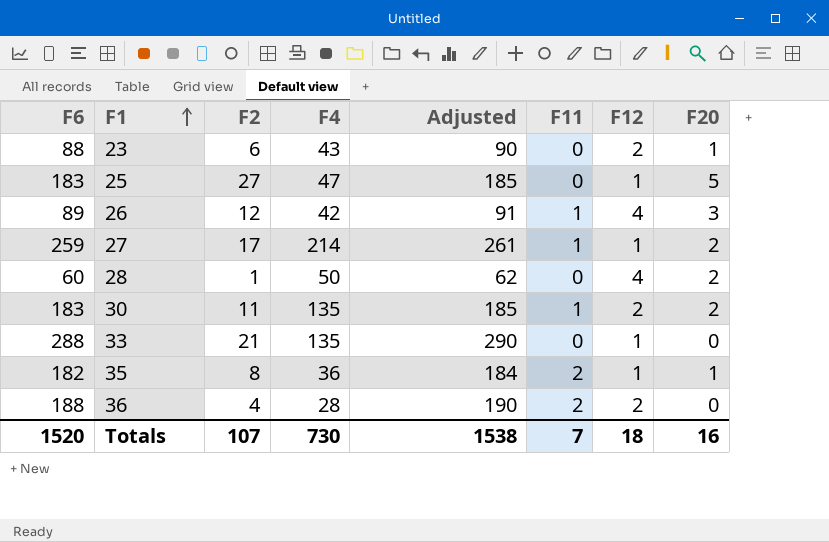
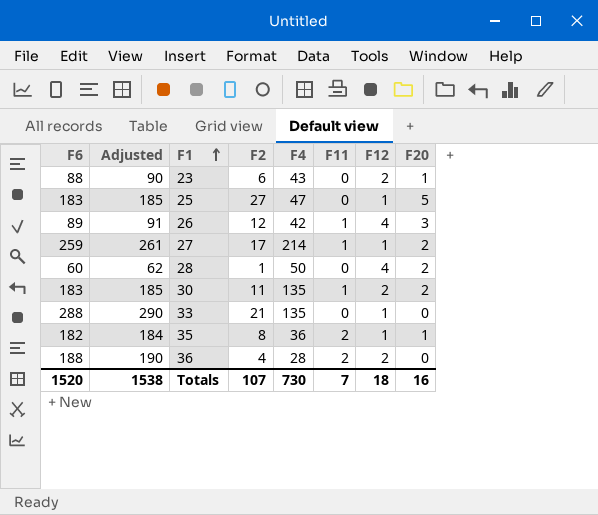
column Adjusted | position: 5 -> 2

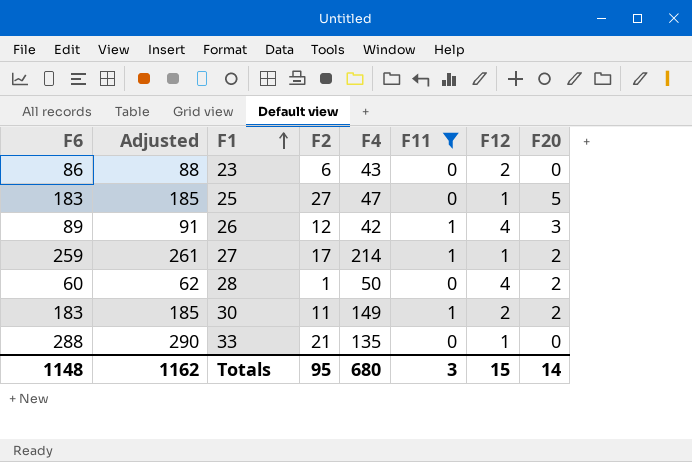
filter: none -> F11 != 2
23 | F6: 88 -> 86
23 | Adjusted: 90 -> 88
23 | F20: 1 -> 0
30 | F4: 135 -> 149
Totals | F6: 1520 -> 1148
Totals | Adjusted: 1538 -> 1162
Totals | F2: 107 -> 95
Totals | F4: 730 -> 680
Totals | F11: 7 -> 3
Totals | F12: 18 -> 15
Totals | F20: 16 -> 14

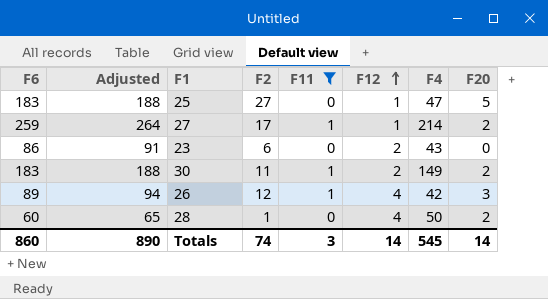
row order: F1 ascending -> F12 ascending
column Adjusted | formula: [F6] + 2 -> [F6] + 5
column F4 | position: 5 -> 7
row 33: 288 | 290 | 21 | 135 | 0 | 1 | 0 -> none
Totals | F6: 1148 -> 860
Totals | Adjusted: 1162 -> 890
Totals | F2: 95 -> 74
Totals | F12: 15 -> 14
Totals | F4: 680 -> 545

